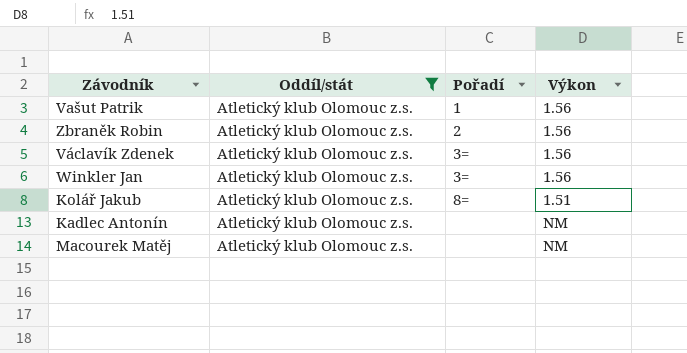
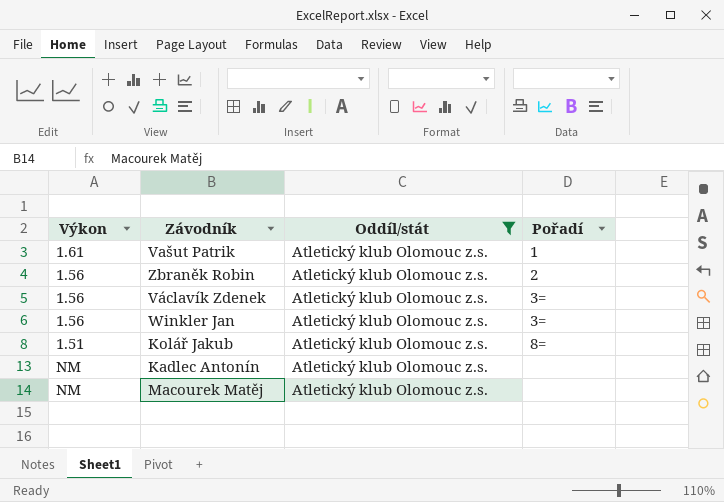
column Výkon | position: 4 -> 1
Vašut Patrik | Výkon: 1.56 -> 1.61

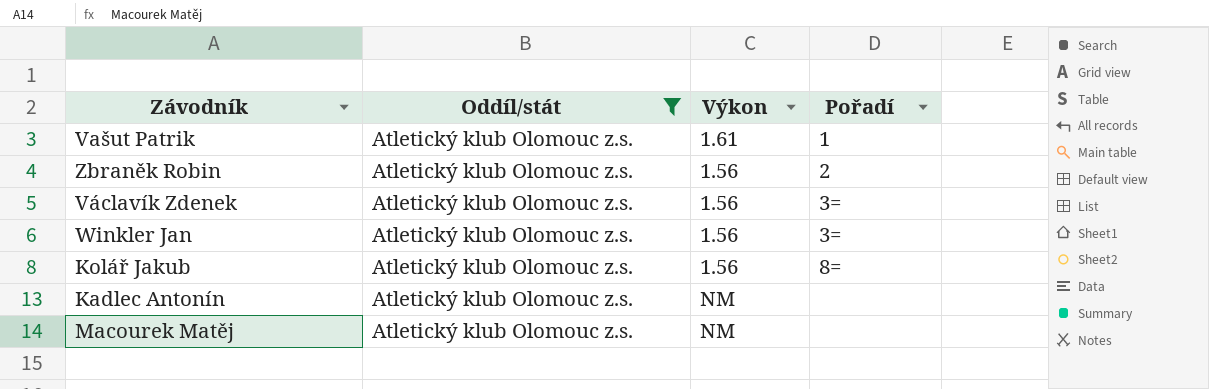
column Výkon | position: 1 -> 3
Kolář Jakub | Výkon: 1.51 -> 1.56

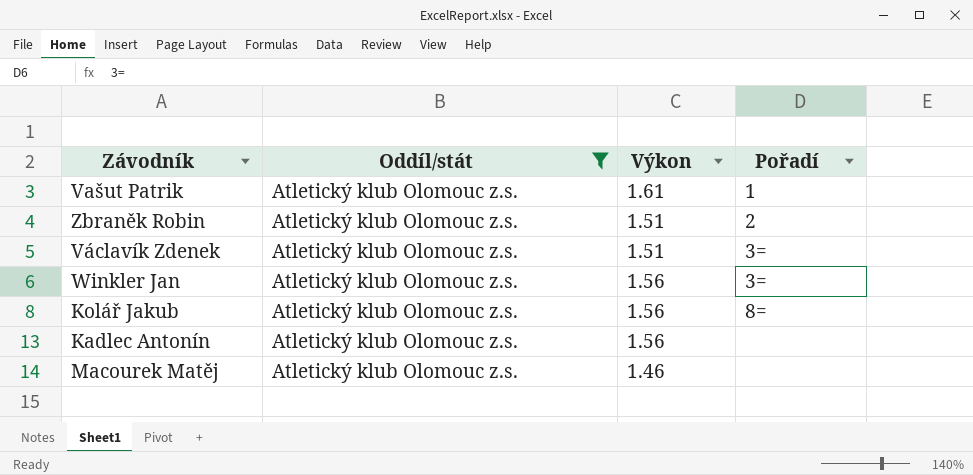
Zbraněk Robin | Výkon: 1.56 -> 1.51
Václavík Zdenek | Výkon: 1.56 -> 1.51
Kadlec Antonín | Výkon: NM -> 1.56
Macourek Matěj | Výkon: NM -> 1.46

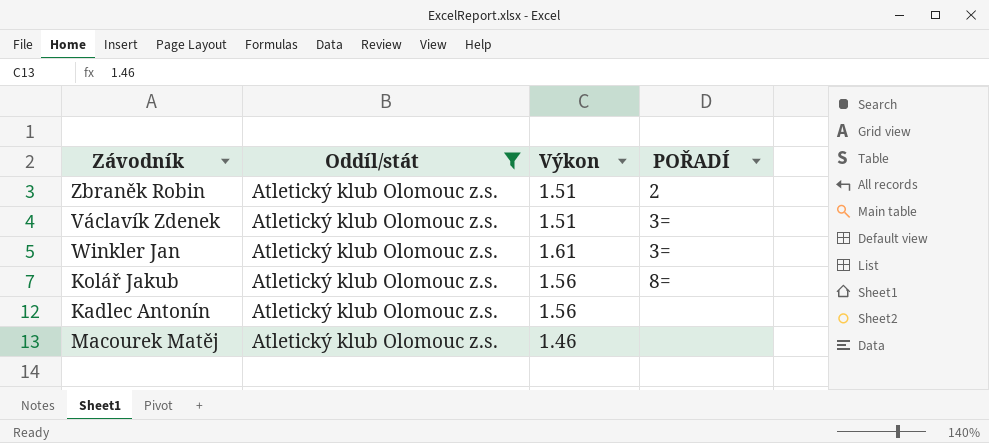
column name: Pořadí -> POŘADÍ
row Vašut Patrik: Atletický klub Olomouc z.s. | 1.61 | 1 -> none
Winkler Jan | Výkon: 1.56 -> 1.61

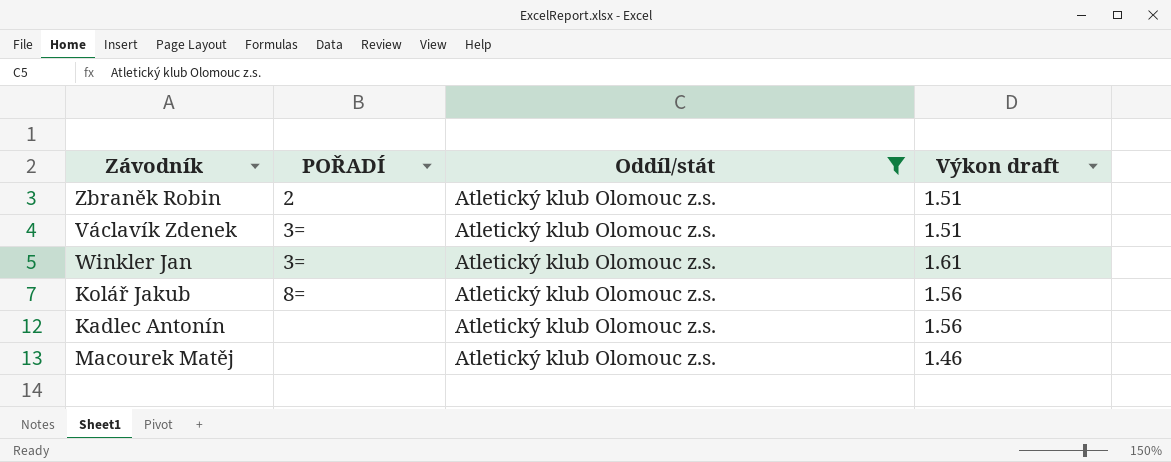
column POŘADÍ | position: 4 -> 2
column name: Výkon -> Výkon draft

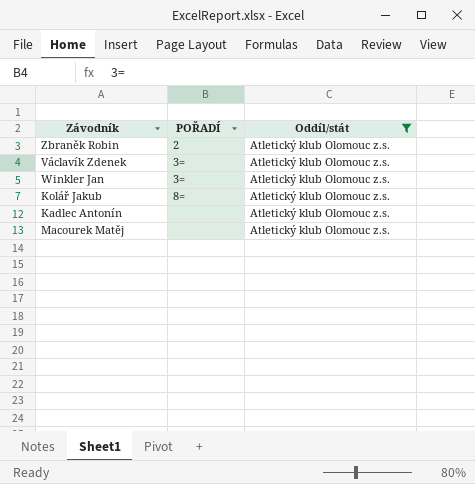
column Výkon draft | position: 4 -> none

